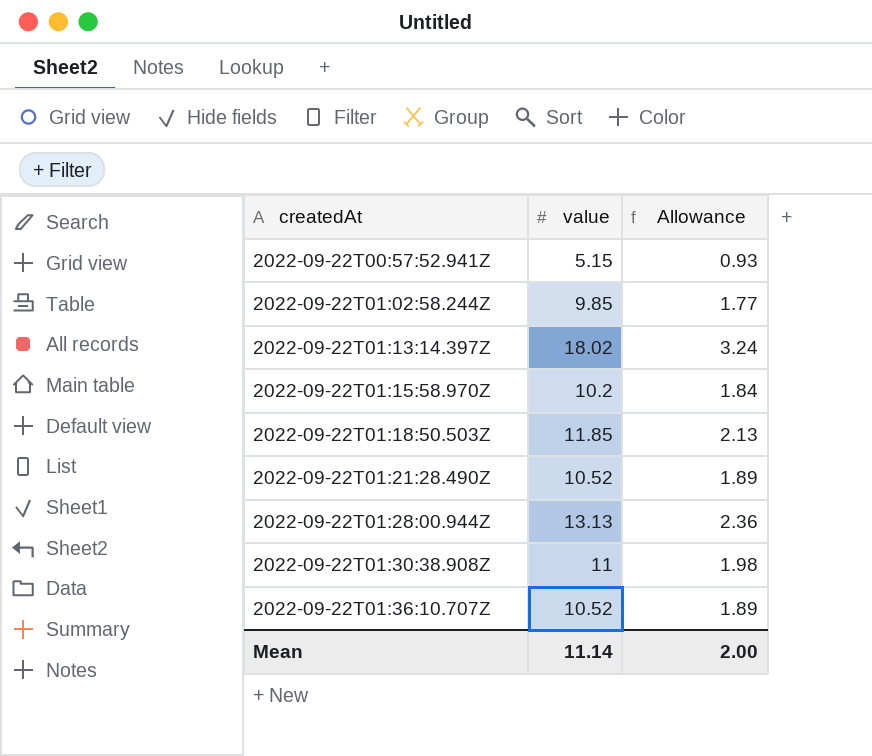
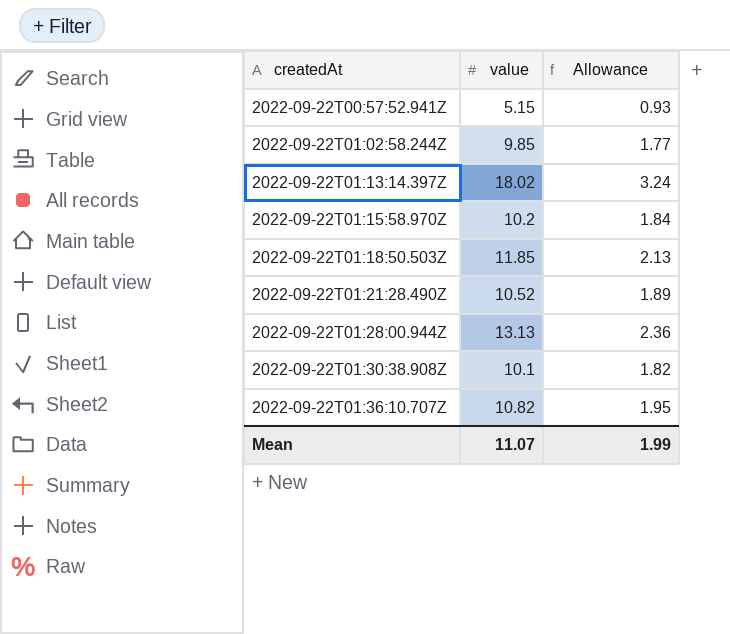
2022-09-22T01:30:38.908Z | value: 11 -> 10.1
2022-09-22T01:30:38.908Z | Allowance: 1.98 -> 1.82
2022-09-22T01:36:10.707Z | value: 10.52 -> 10.82
2022-09-22T01:36:10.707Z | Allowance: 1.89 -> 1.95
Mean | value: 11.14 -> 11.07
Mean | Allowance: 2.00 -> 1.99

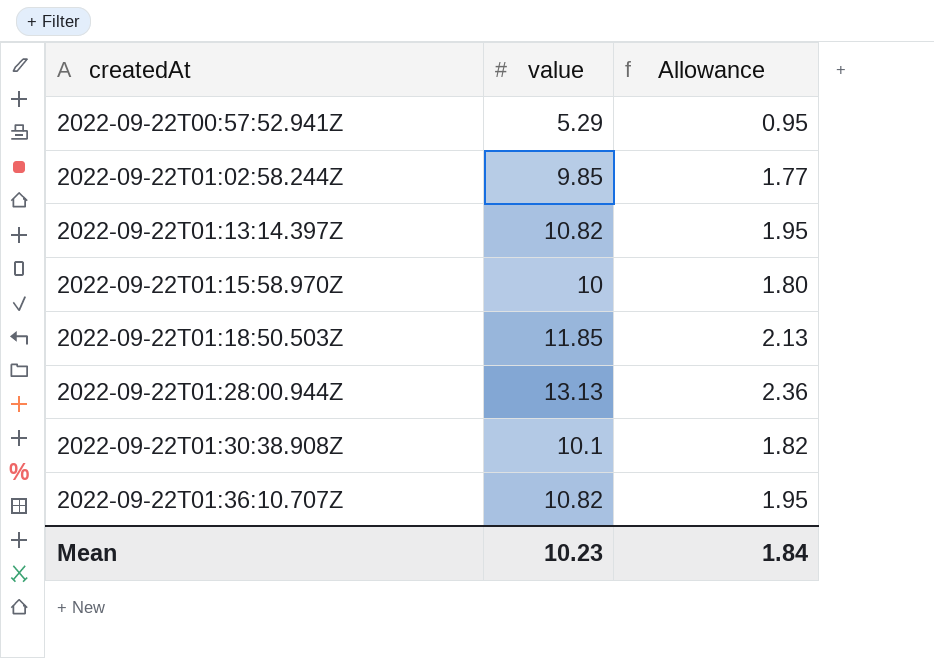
row 2022-09-22T01:21:28.490Z: 10.52 | 1.89 -> none
2022-09-22T00:57:52.941Z | value: 5.15 -> 5.29
2022-09-22T00:57:52.941Z | Allowance: 0.93 -> 0.95
2022-09-22T01:13:14.397Z | value: 18.02 -> 10.82
2022-09-22T01:13:14.397Z | Allowance: 3.24 -> 1.95
2022-09-22T01:15:58.970Z | value: 10.2 -> 10
2022-09-22T01:15:58.970Z | Allowance: 1.84 -> 1.80
Mean | value: 11.07 -> 10.23
Mean | Allowance: 1.99 -> 1.84

